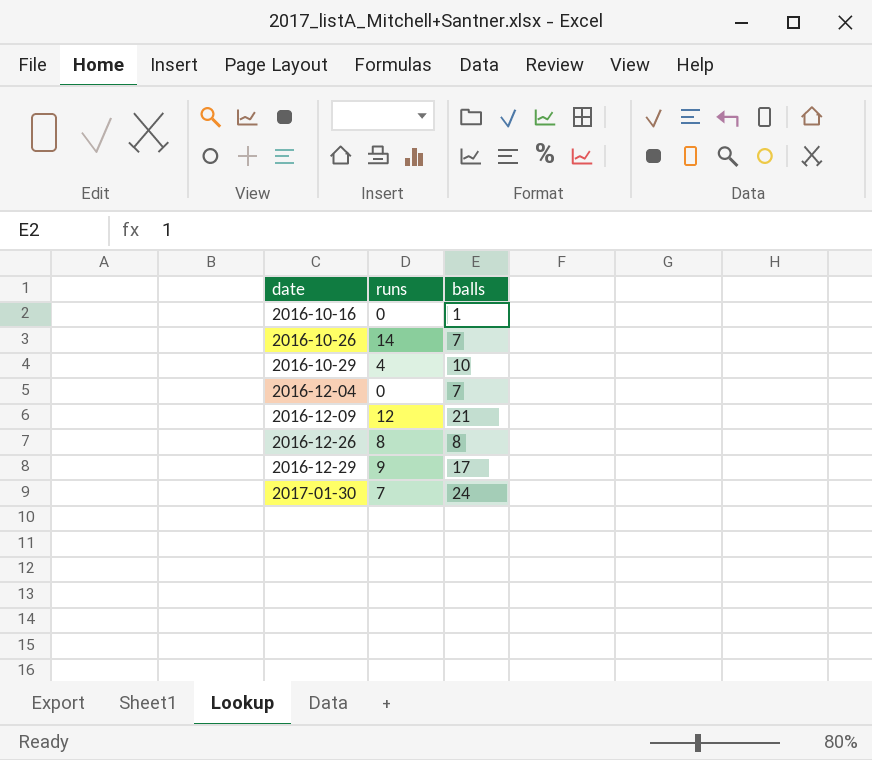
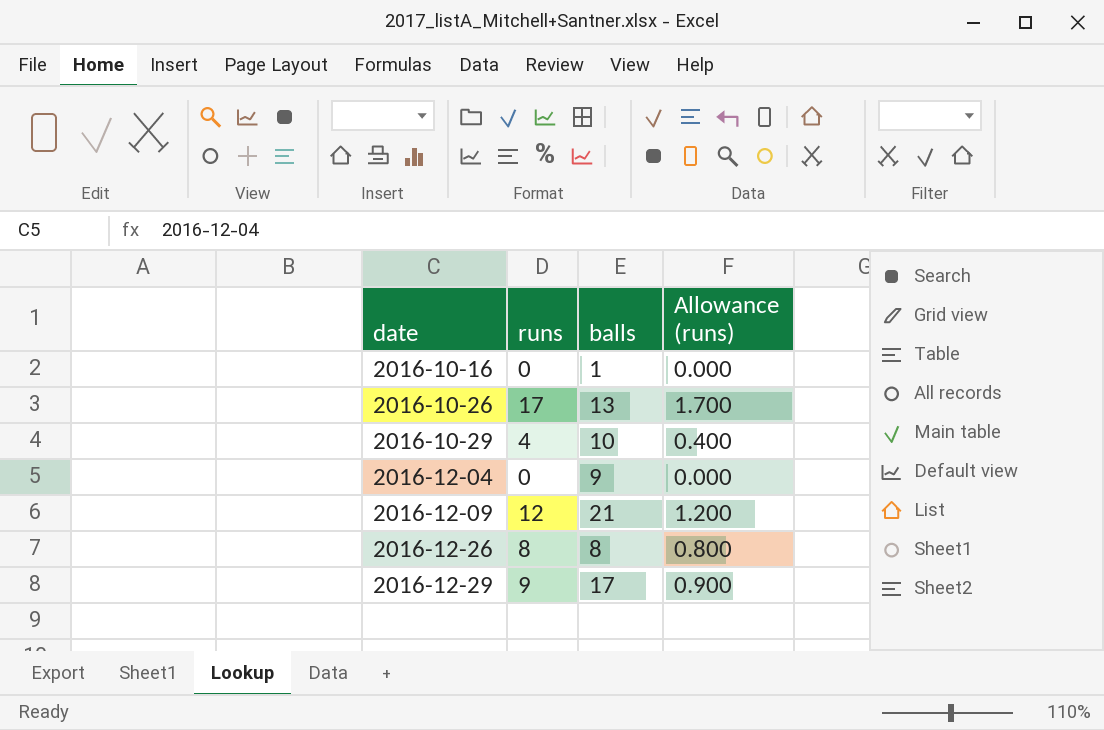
column Allowance (runs) | formula: none -> [runs] * 0.1
row 2017-01-30: 7 | 24 -> none
2016-10-26 | runs: 14 -> 17
2016-10-26 | balls: 7 -> 13
2016-12-04 | balls: 7 -> 9

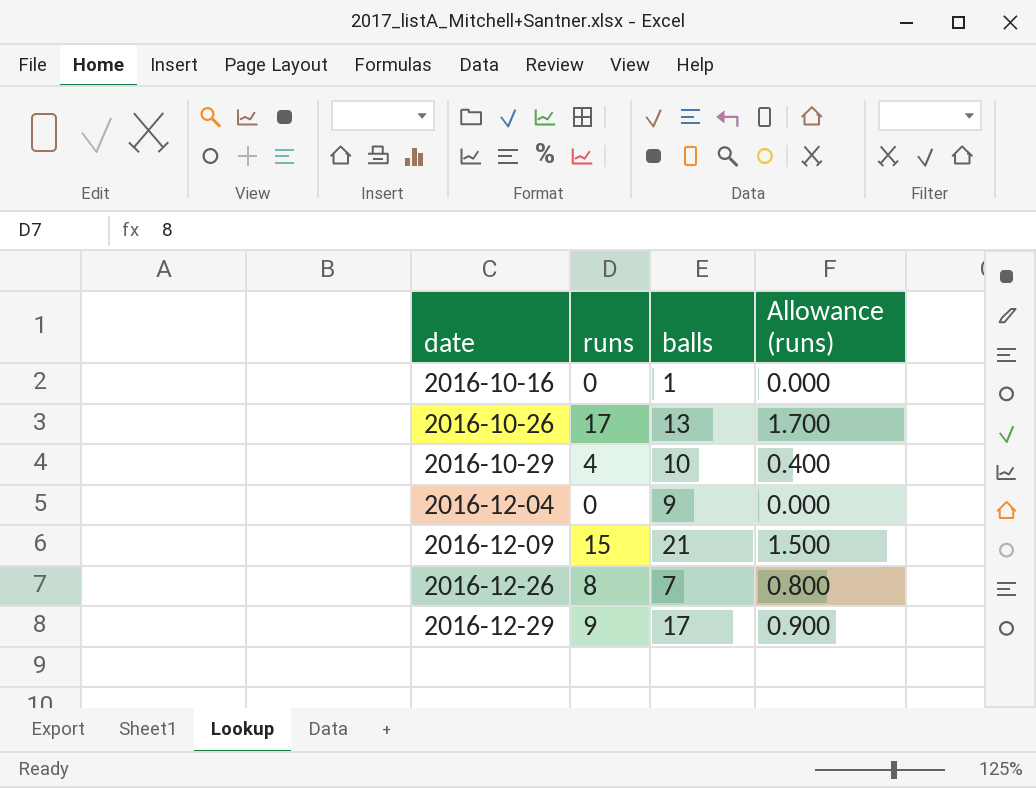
2016-12-09 | runs: 12 -> 15
2016-12-09 | Allowance (runs): 1.200 -> 1.500
2016-12-26 | balls: 8 -> 7

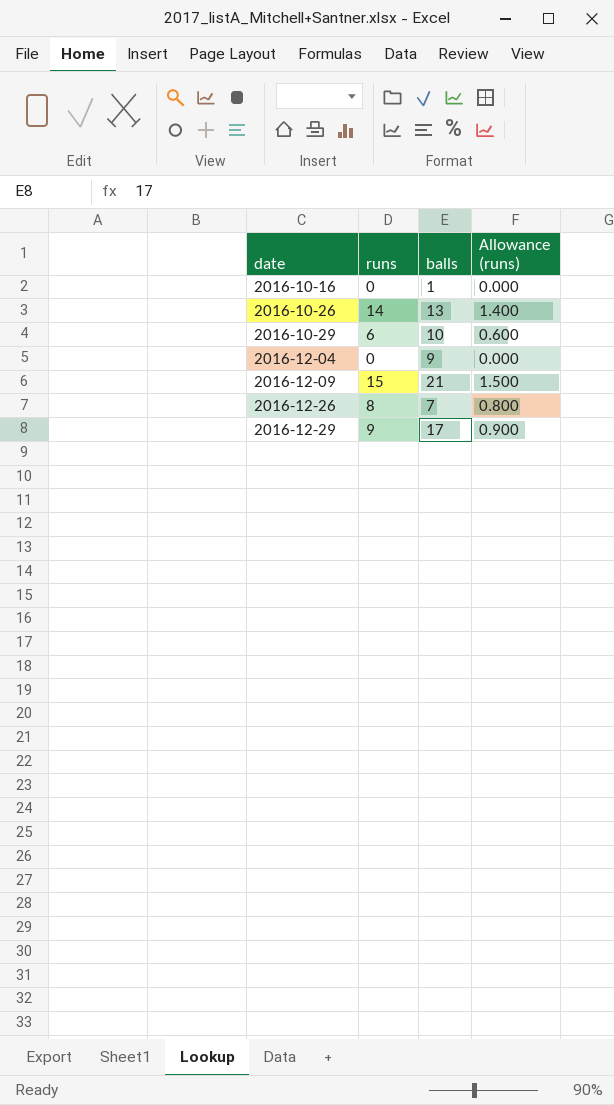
2016-10-26 | runs: 17 -> 14
2016-10-26 | Allowance (runs): 1.700 -> 1.400
2016-10-29 | runs: 4 -> 6
2016-10-29 | Allowance (runs): 0.400 -> 0.600

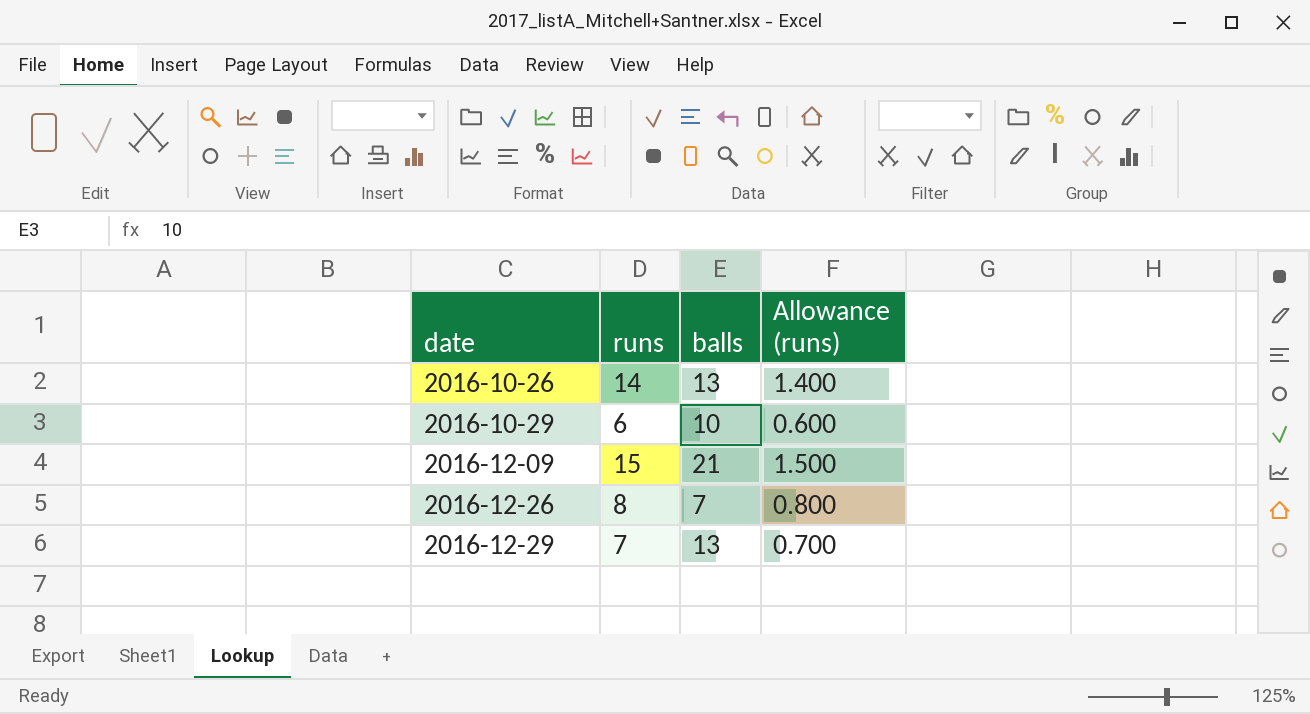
row 2016-10-16: 0 | 1 | 0.000 -> none
row 2016-12-04: 0 | 9 | 0.000 -> none
2016-12-29 | runs: 9 -> 7
2016-12-29 | balls: 17 -> 13
2016-12-29 | Allowance (runs): 0.900 -> 0.700

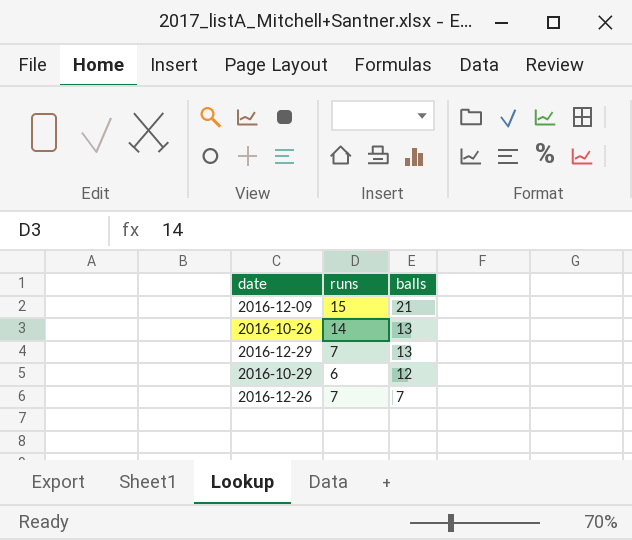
row order: date ascending -> balls descending
column Allowance (runs) | formula: [runs] * 0.1 -> none
2016-10-29 | balls: 10 -> 12
2016-12-26 | runs: 8 -> 7

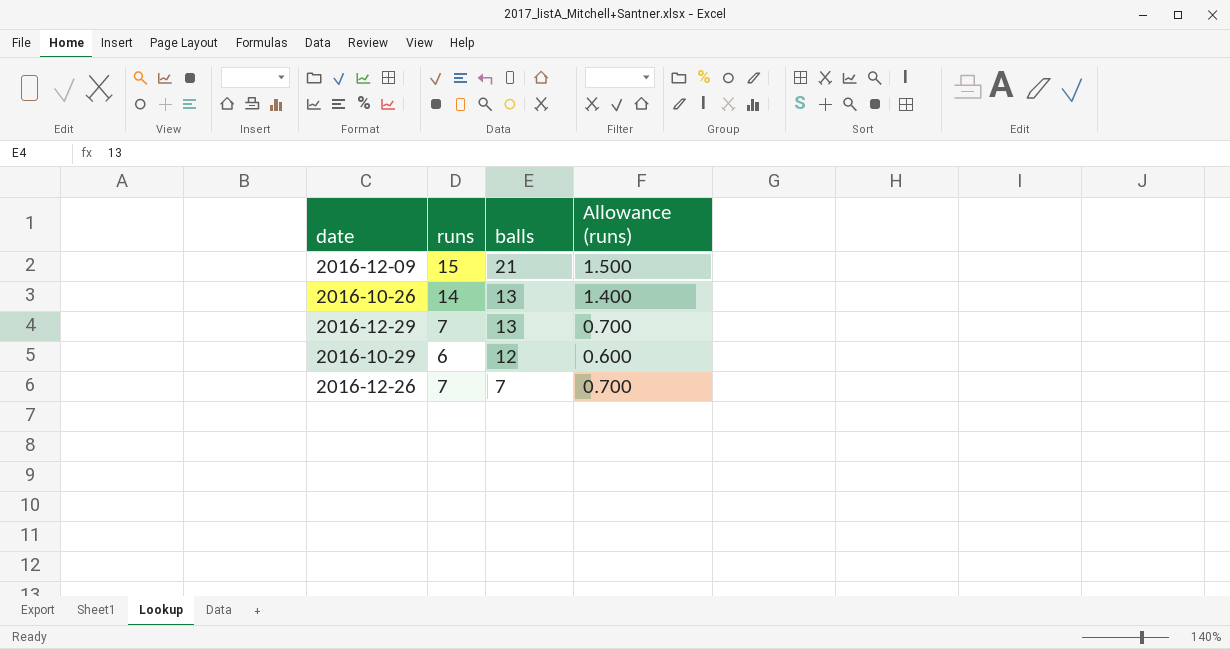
column Allowance (runs) | formula: none -> [runs] * 0.1

